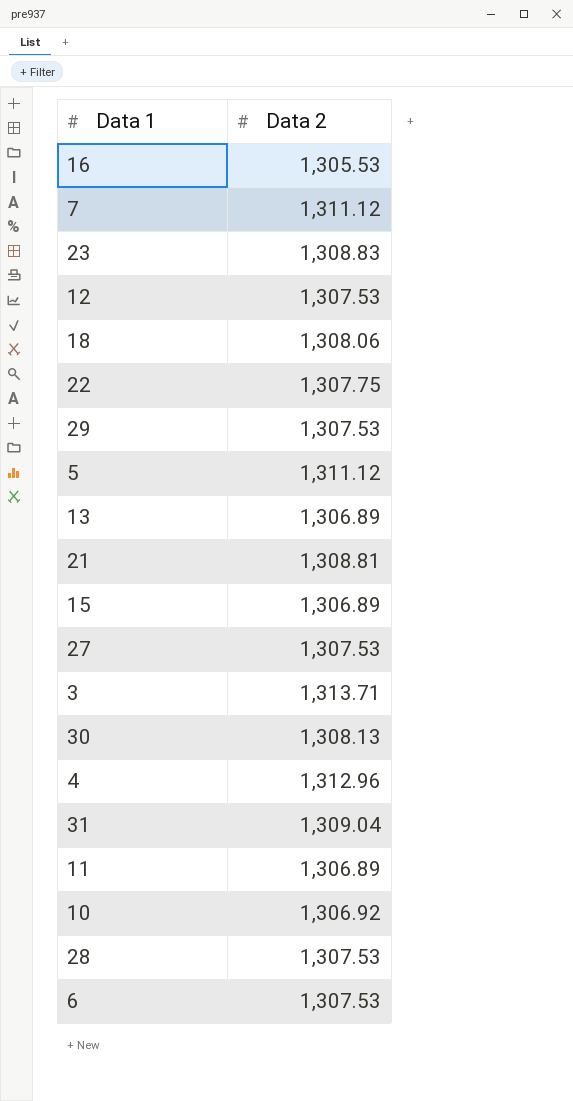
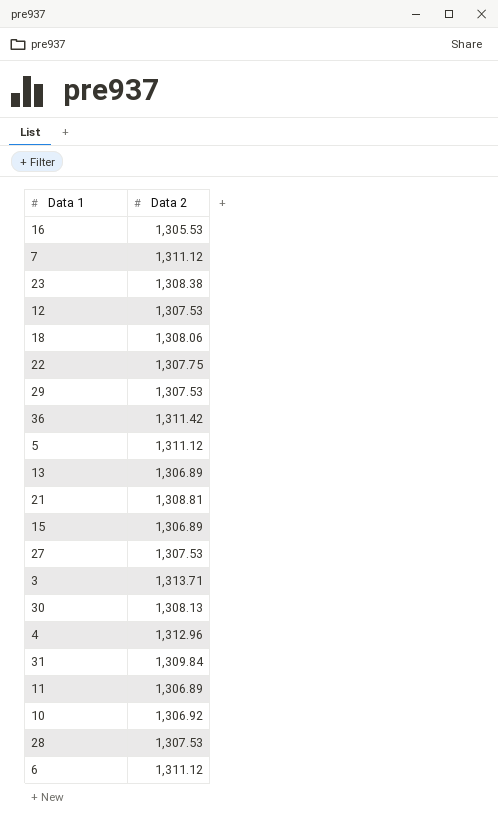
23 | Data 2: 1,308.83 -> 1,308.38
row 36: none -> 1,311.42
31 | Data 2: 1,309.04 -> 1,309.84
6 | Data 2: 1,307.53 -> 1,311.12

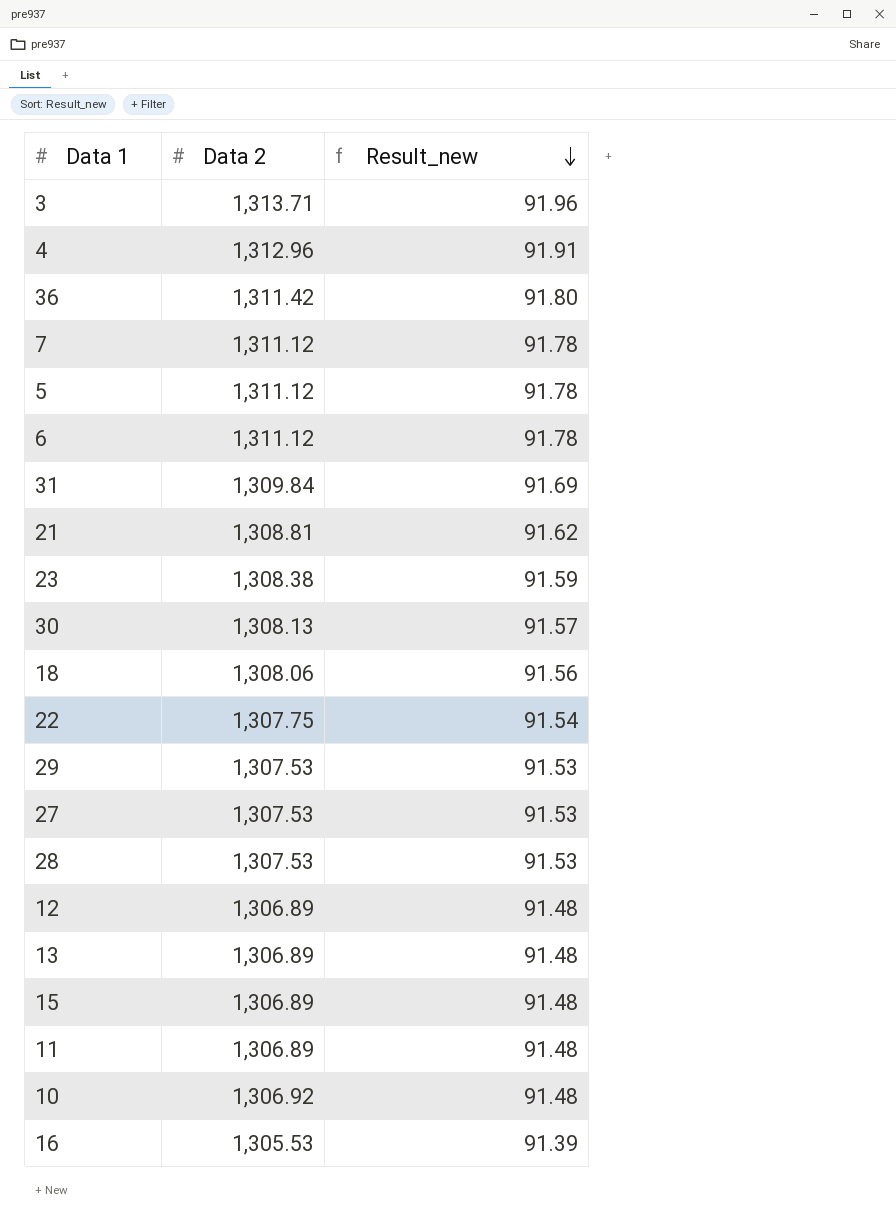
row order: none -> Result_new descending
column Result_new | formula: none -> [Data 2] * 0.07
12 | Data 2: 1,307.53 -> 1,306.89

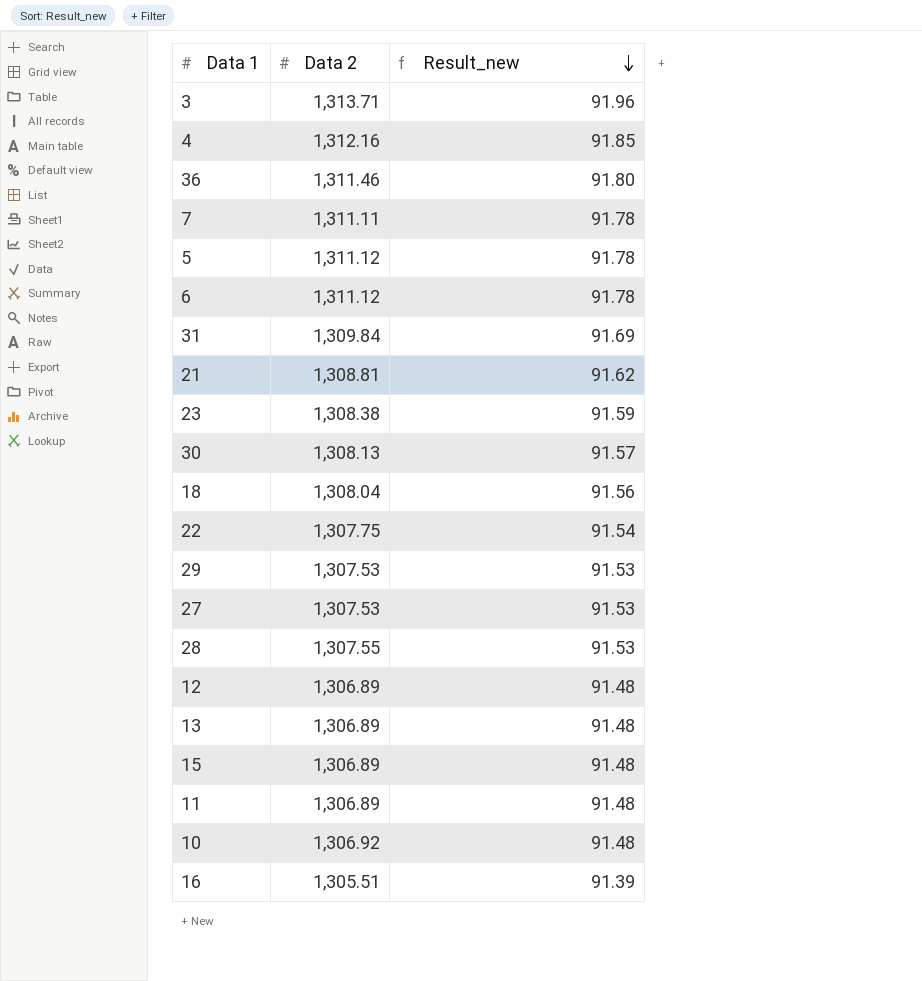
4 | Data 2: 1,312.96 -> 1,312.16
4 | Result_new: 91.91 -> 91.85
36 | Data 2: 1,311.42 -> 1,311.46
7 | Data 2: 1,311.12 -> 1,311.11
18 | Data 2: 1,308.06 -> 1,308.04
28 | Data 2: 1,307.53 -> 1,307.55
16 | Data 2: 1,305.53 -> 1,305.51

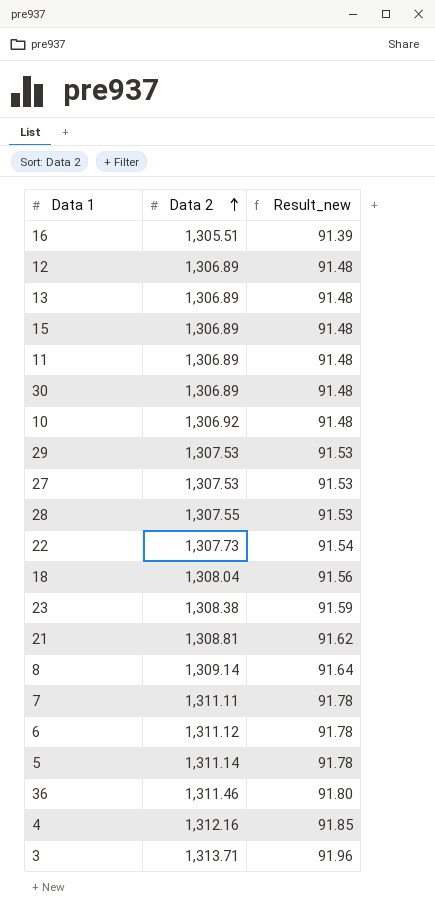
row order: Result_new descending -> Data 2 ascending
row 31: 1,309.84 | 91.69 -> none
30 | Data 2: 1,308.13 -> 1,306.89
30 | Result_new: 91.57 -> 91.48
22 | Data 2: 1,307.75 -> 1,307.73
row 8: none -> 1,309.14 | 91.64
5 | Data 2: 1,311.12 -> 1,311.14

